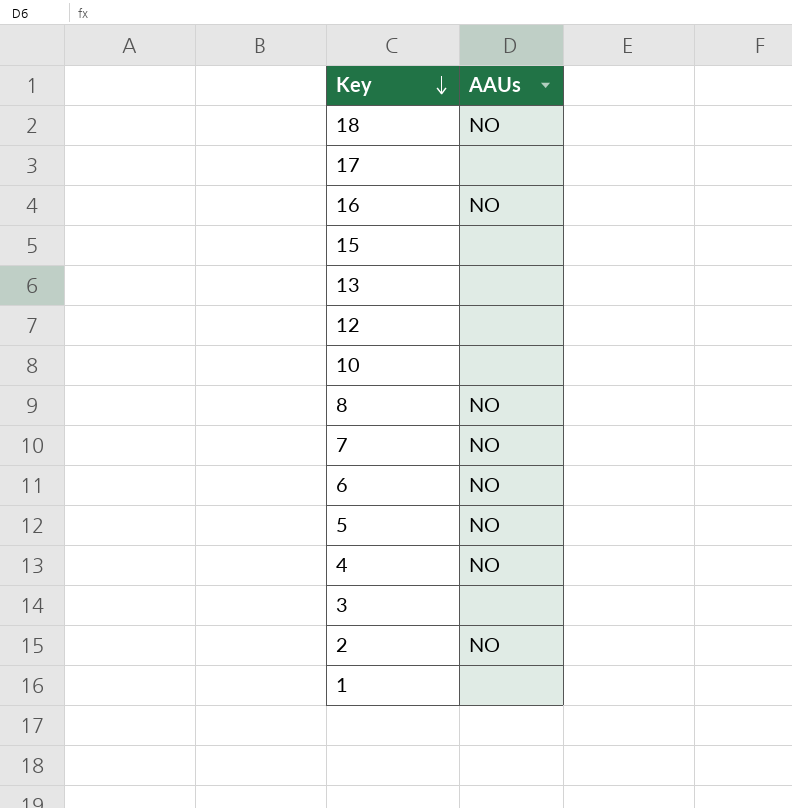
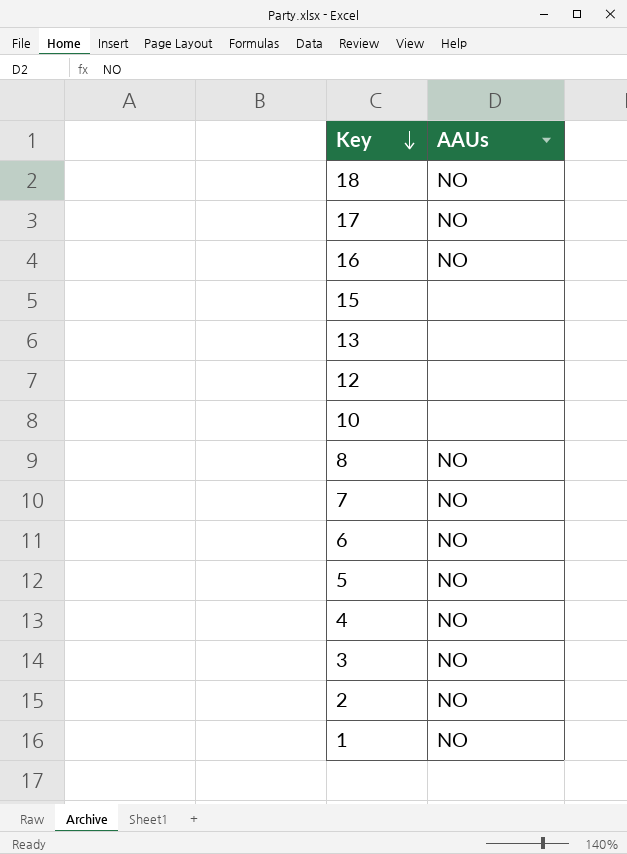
17 | AAUs: none -> NO
3 | AAUs: none -> NO
1 | AAUs: none -> NO

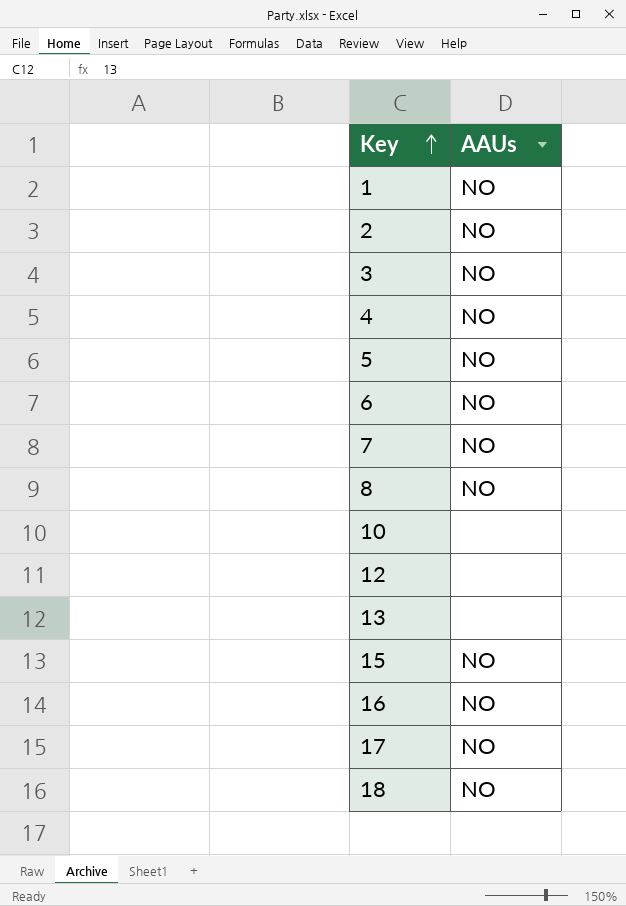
row order: Key descending -> Key ascending
15 | AAUs: none -> NO

